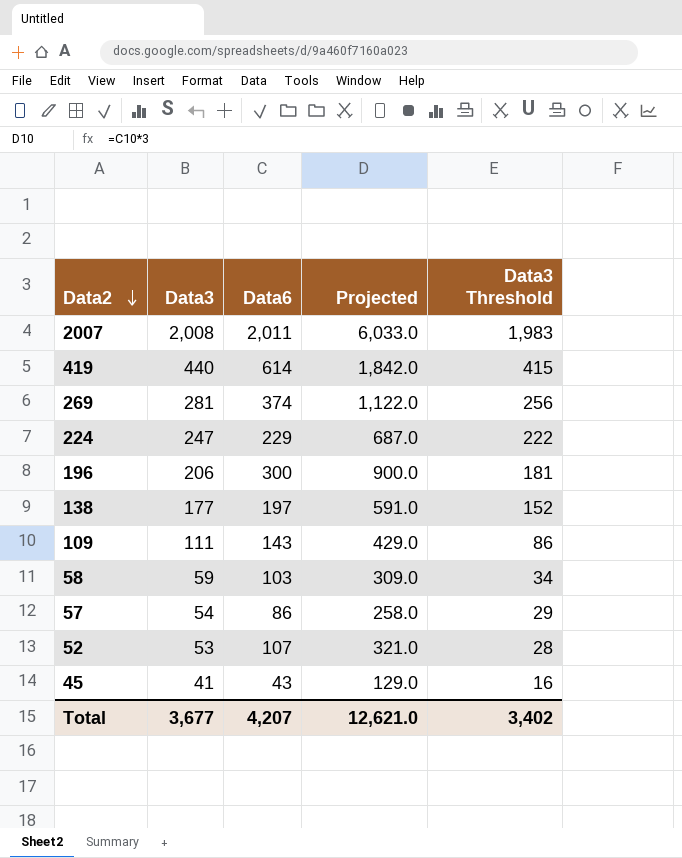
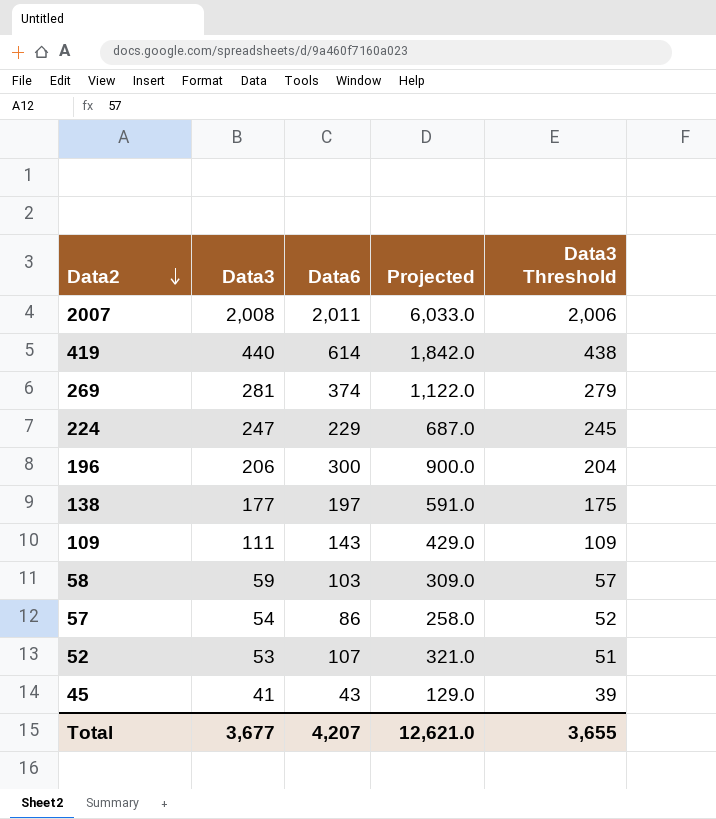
column Data3 Threshold | formula: [Data3] - 25 -> [Data3] - 2
Total | Data3 Threshold: 3,402 -> 3,655

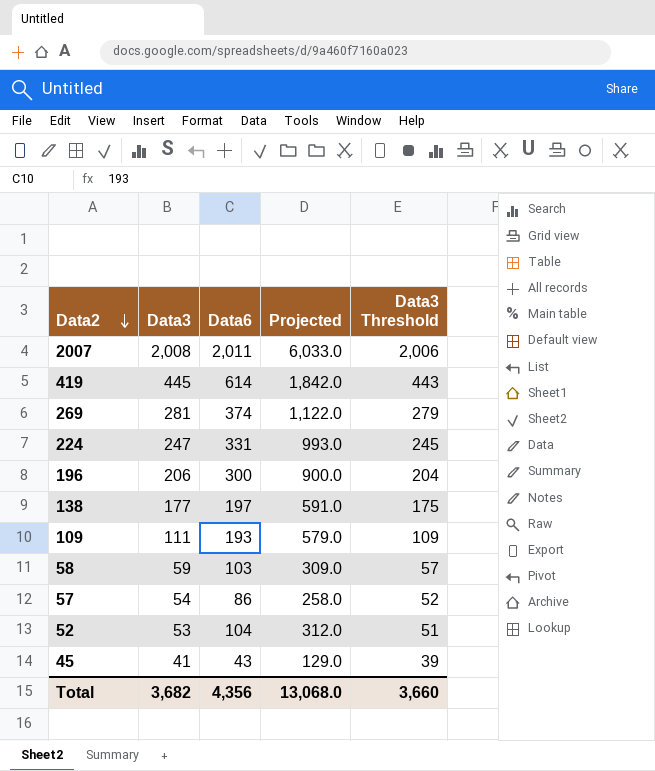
419 | Data3: 440 -> 445
419 | Data3 Threshold: 438 -> 443
224 | Data6: 229 -> 331
224 | Projected: 687.0 -> 993.0
109 | Data6: 143 -> 193
109 | Projected: 429.0 -> 579.0
52 | Data6: 107 -> 104
52 | Projected: 321.0 -> 312.0
Total | Data3: 3,677 -> 3,682
Total | Data6: 4,207 -> 4,356
Total | Projected: 12,621.0 -> 13,068.0
Total | Data3 Threshold: 3,655 -> 3,660

